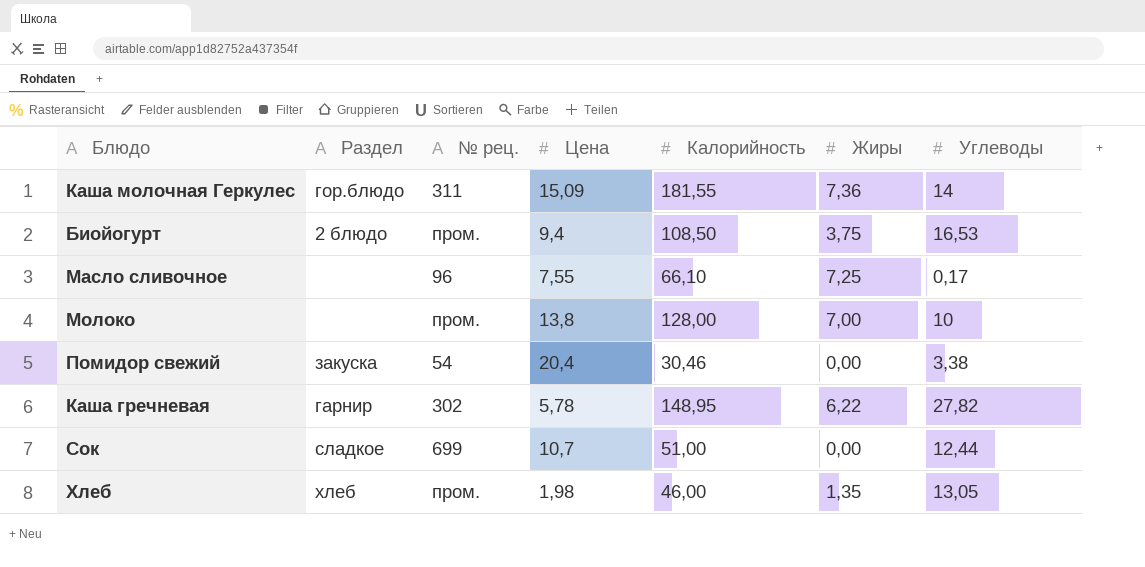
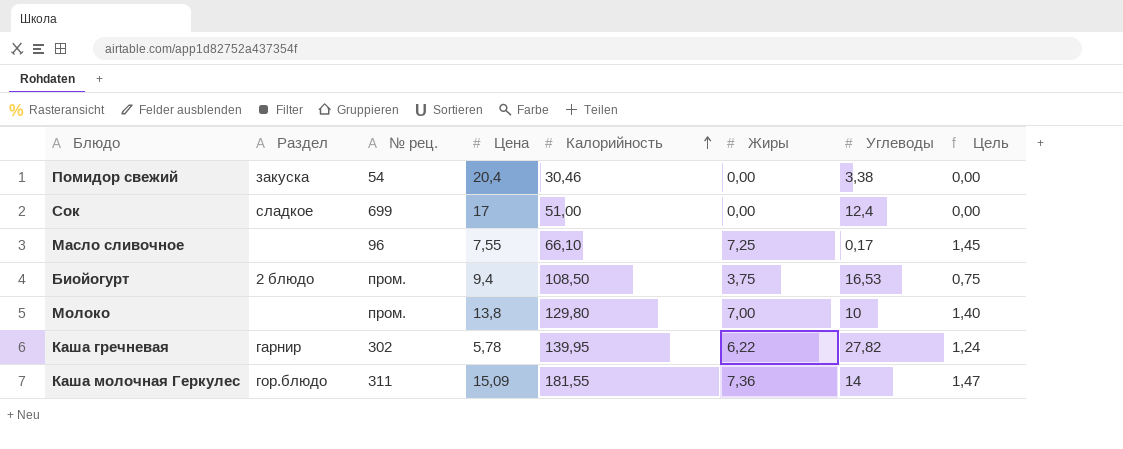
row order: none -> Калорийность ascending
column Цель | formula: none -> [Жиры] * 0,2
row Хлеб: хлеб | пром. | 1,98 | 46,00 | 1,35 | 13,05 -> none
Сок | Цена: 10,7 -> 17
Сок | Углеводы: 12,44 -> 12,4
Молоко | Калорийность: 128,00 -> 129,80
Каша гречневая | Калорийность: 148,95 -> 139,95

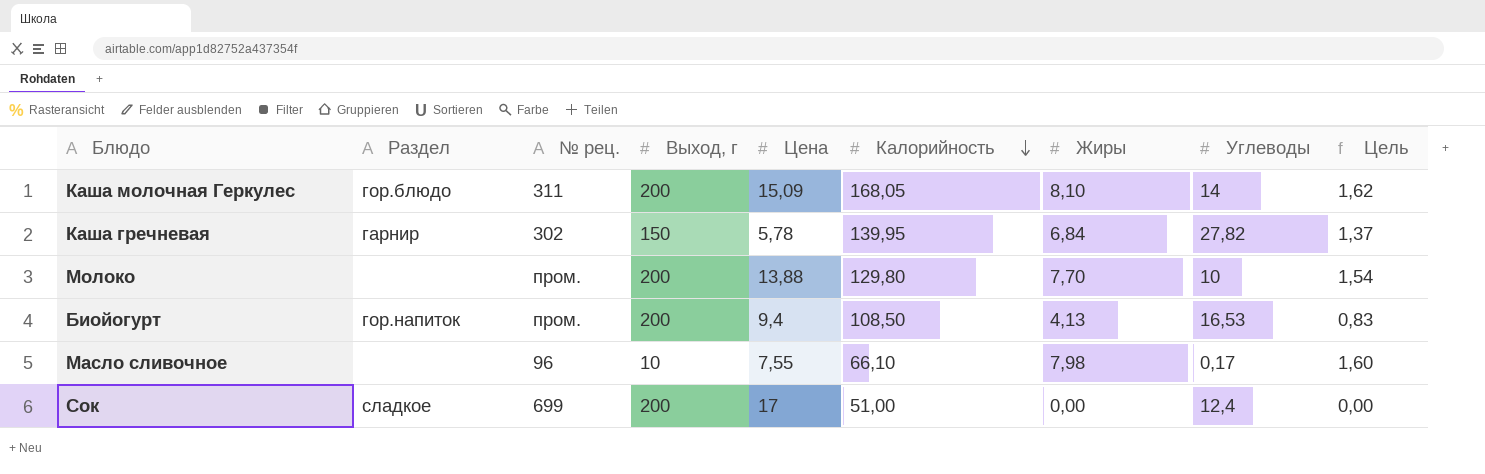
row order: Калорийность ascending -> Калорийность descending
column Выход, г | position: none -> 4
row Помидор свежий: закуска | 54 | 20,4 | 30,46 | 0,00 | 3,38 | 0,00 -> none
Каша молочная Геркулес | Калорийность: 181,55 -> 168,05
Каша молочная Геркулес | Жиры: 7,36 -> 8,10
Каша молочная Геркулес | Цель: 1,47 -> 1,62
Каша гречневая | Жиры: 6,22 -> 6,84
Каша гречневая | Цель: 1,24 -> 1,37
Молоко | Цена: 13,8 -> 13,88
Молоко | Жиры: 7,00 -> 7,70
Молоко | Цель: 1,40 -> 1,54
Биойогурт | Раздел: 2 блюдо -> гор.напиток
Биойогурт | Жиры: 3,75 -> 4,13
Биойогурт | Цель: 0,75 -> 0,83
Масло сливочное | Жиры: 7,25 -> 7,98
Масло сливочное | Цель: 1,45 -> 1,60

